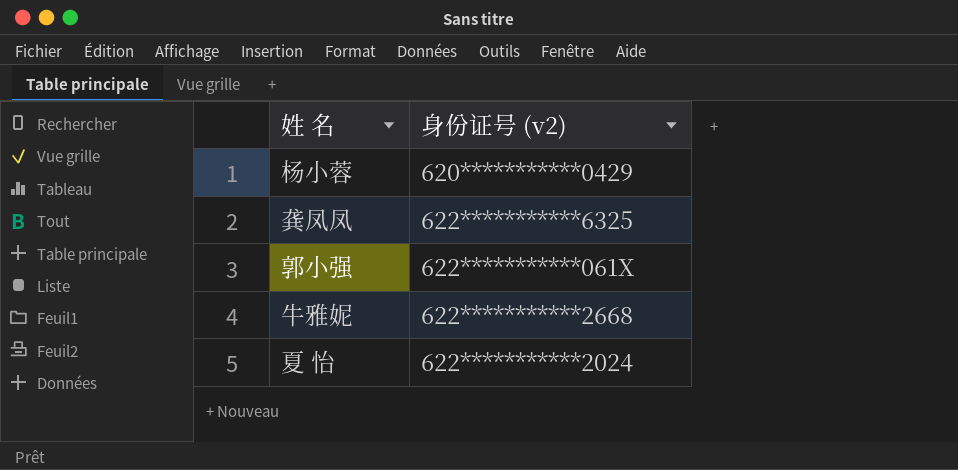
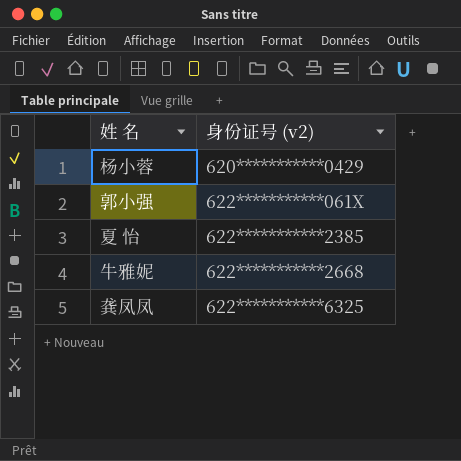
row order: none -> 身份证号 (v2) ascending
夏 怡 | 身份证号 (v2): 622***********2024 -> 622***********2385

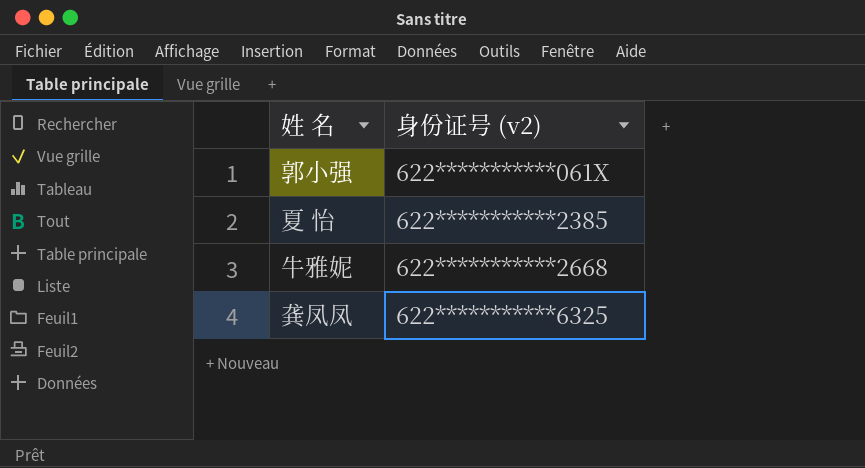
row 杨小蓉: 620***********0429 -> none

